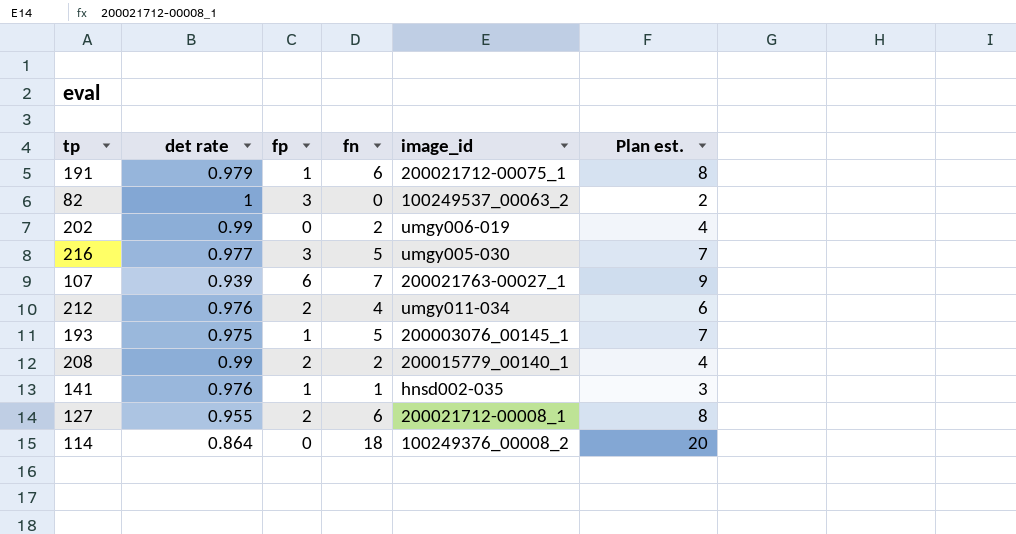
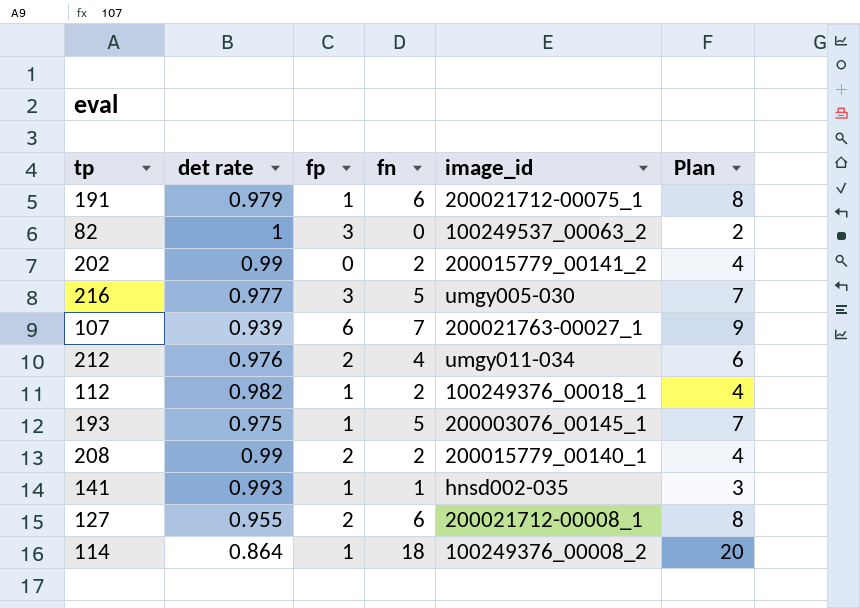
column name: Plan est. -> Plan
202 | image_id: umgy006-019 -> 200015779_00141_2
row 112: none -> 0.982 | 1 | 2 | 100249376_00018_1 | 4
141 | det rate: 0.976 -> 0.993
114 | fp: 0 -> 1

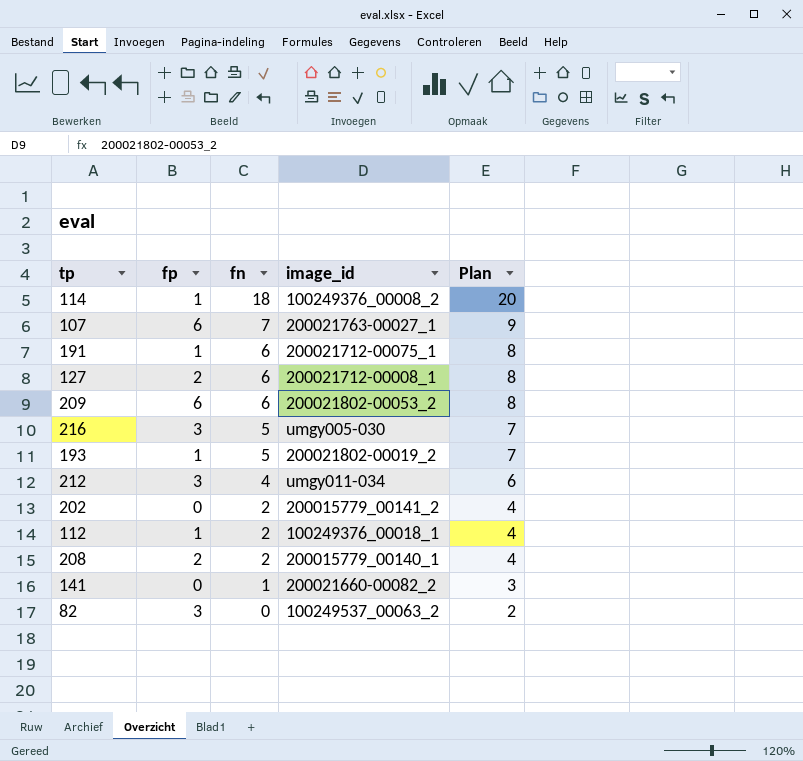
row order: none -> fn descending
column det rate | position: 2 -> none
row 209: none -> 6 | 6 | 200021802-00053_2 | 8
193 | image_id: 200003076_00145_1 -> 200021802-00019_2
212 | fp: 2 -> 3
141 | fp: 1 -> 0
141 | image_id: hnsd002-035 -> 200021660-00082_2

